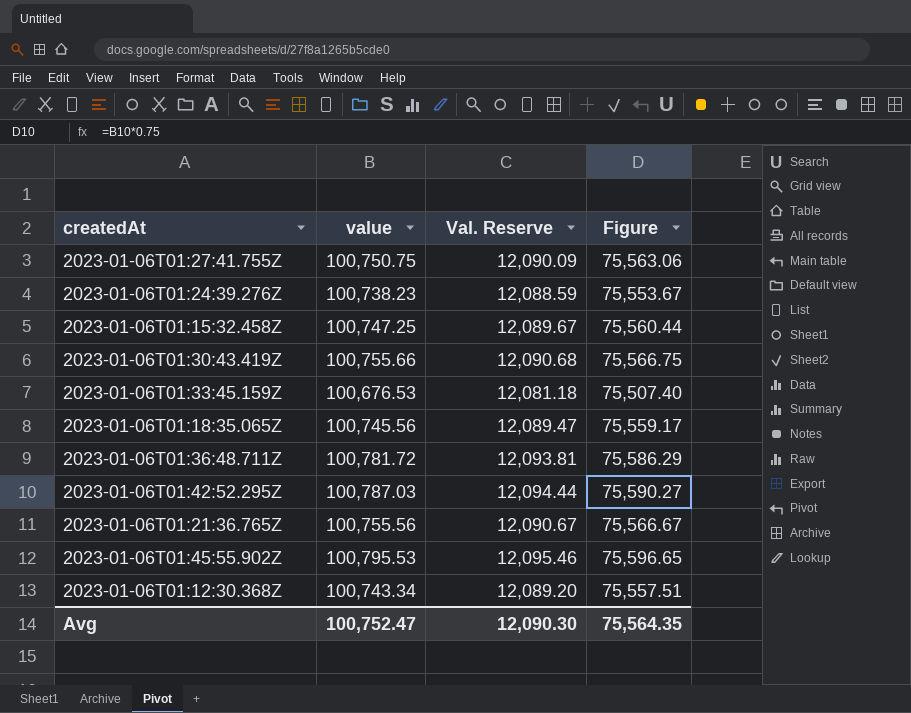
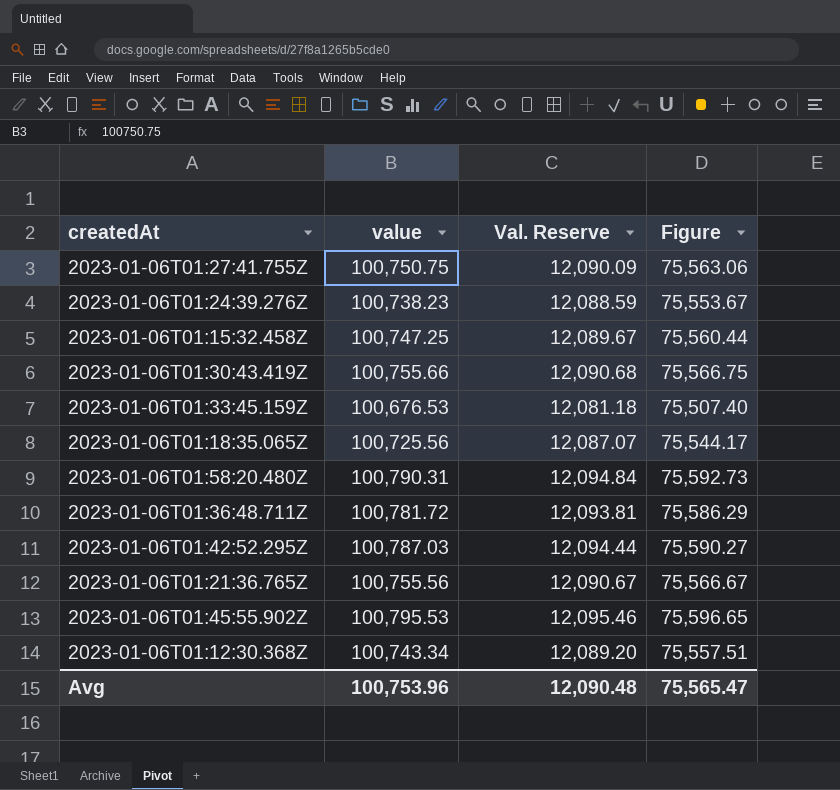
2023-01-06T01:18:35.065Z | value: 100,745.56 -> 100,725.56
2023-01-06T01:18:35.065Z | Val. Reserve: 12,089.47 -> 12,087.07
2023-01-06T01:18:35.065Z | Figure: 75,559.17 -> 75,544.17
row 2023-01-06T01:58:20.480Z: none -> 100,790.31 | 12,094.84 | 75,592.73
Avg | value: 100,752.47 -> 100,753.96
Avg | Val. Reserve: 12,090.30 -> 12,090.48
Avg | Figure: 75,564.35 -> 75,565.47

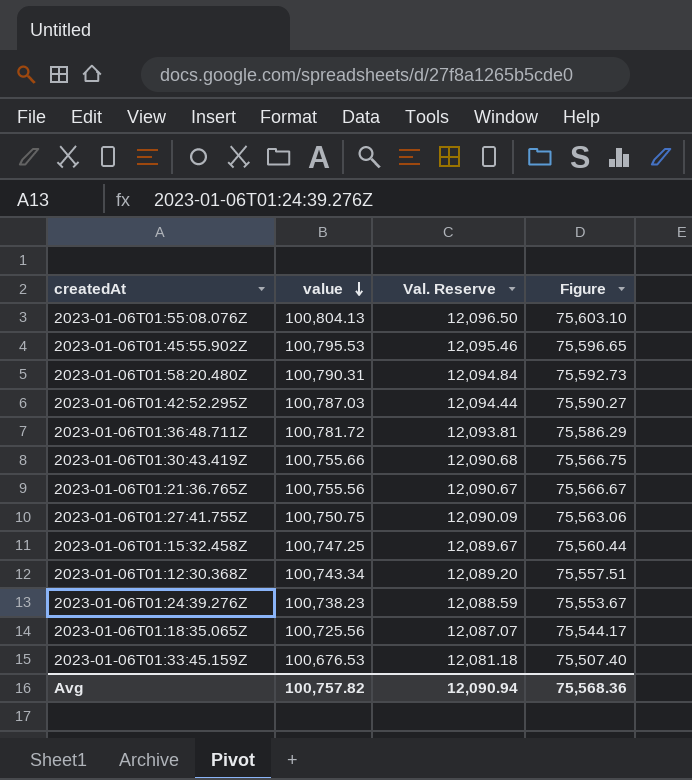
row order: none -> value descending
row 2023-01-06T01:55:08.076Z: none -> 100,804.13 | 12,096.50 | 75,603.10
Avg | value: 100,753.96 -> 100,757.82
Avg | Val. Reserve: 12,090.48 -> 12,090.94
Avg | Figure: 75,565.47 -> 75,568.36

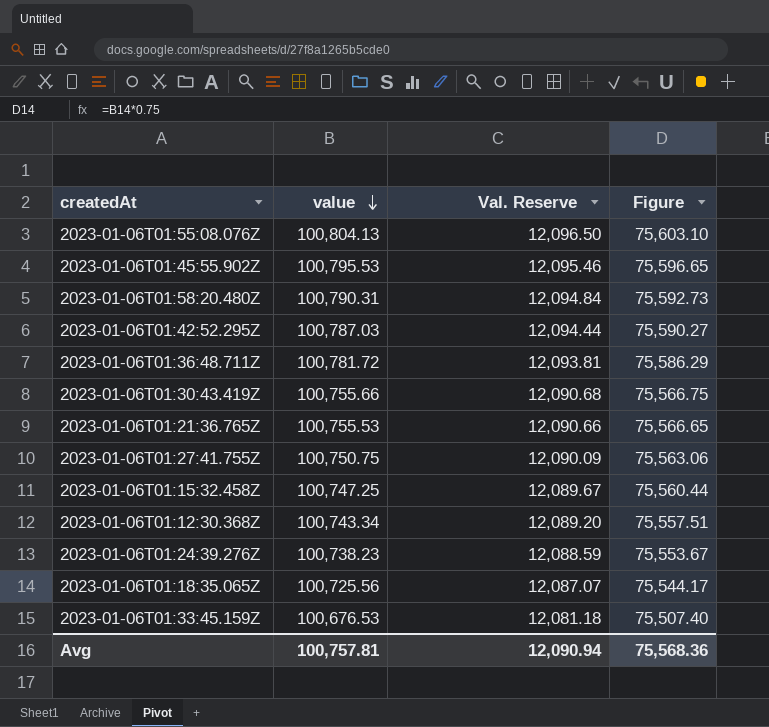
2023-01-06T01:21:36.765Z | value: 100,755.56 -> 100,755.53
2023-01-06T01:21:36.765Z | Val. Reserve: 12,090.67 -> 12,090.66
2023-01-06T01:21:36.765Z | Figure: 75,566.67 -> 75,566.65
Avg | value: 100,757.82 -> 100,757.81

